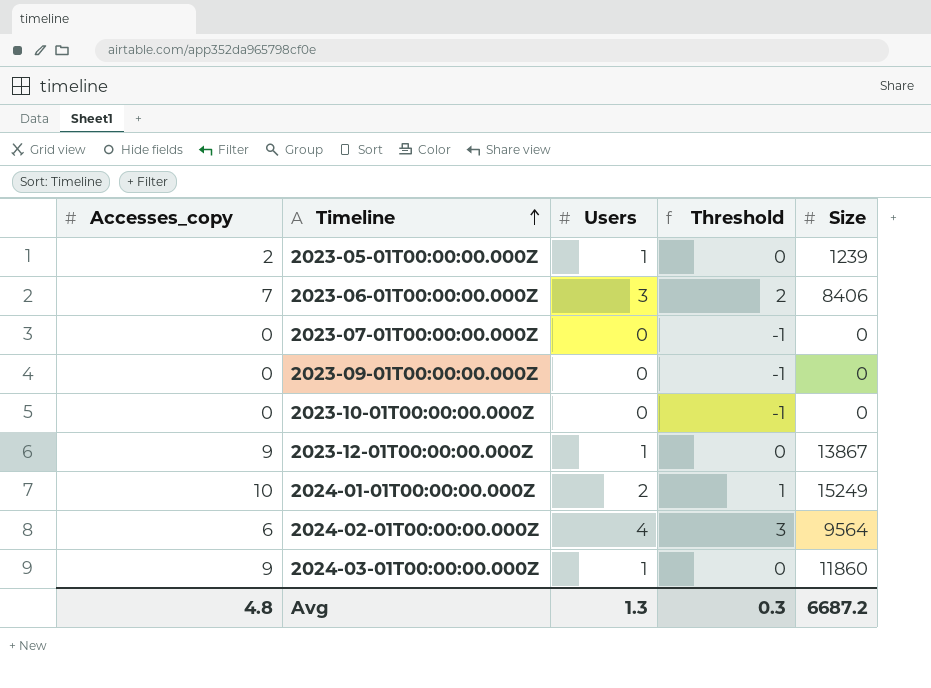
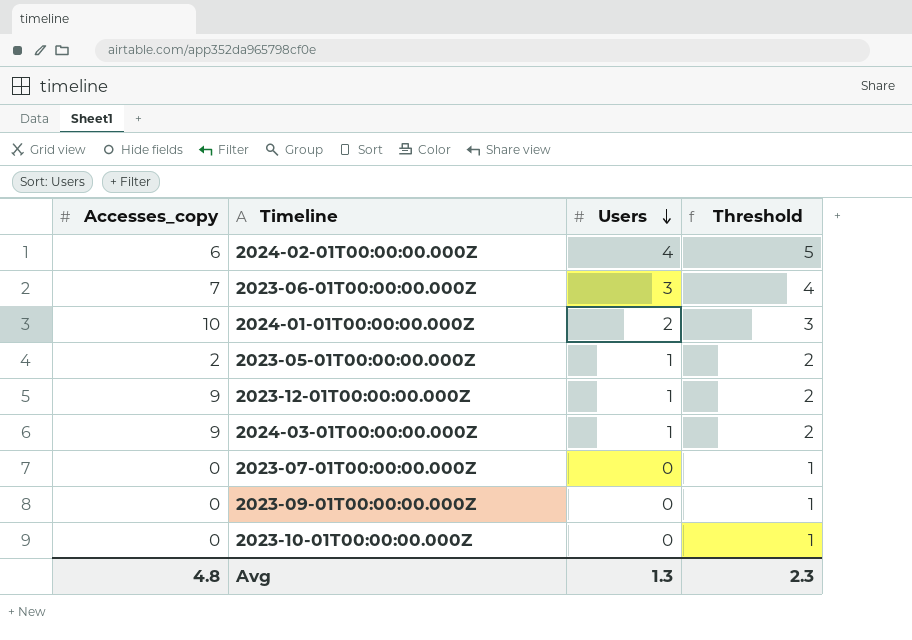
row order: Timeline ascending -> Users descending
column Size | position: 5 -> none
column Threshold | formula: [Users] - 1 -> [Users] + 1
Avg | Threshold: 0.3 -> 2.3

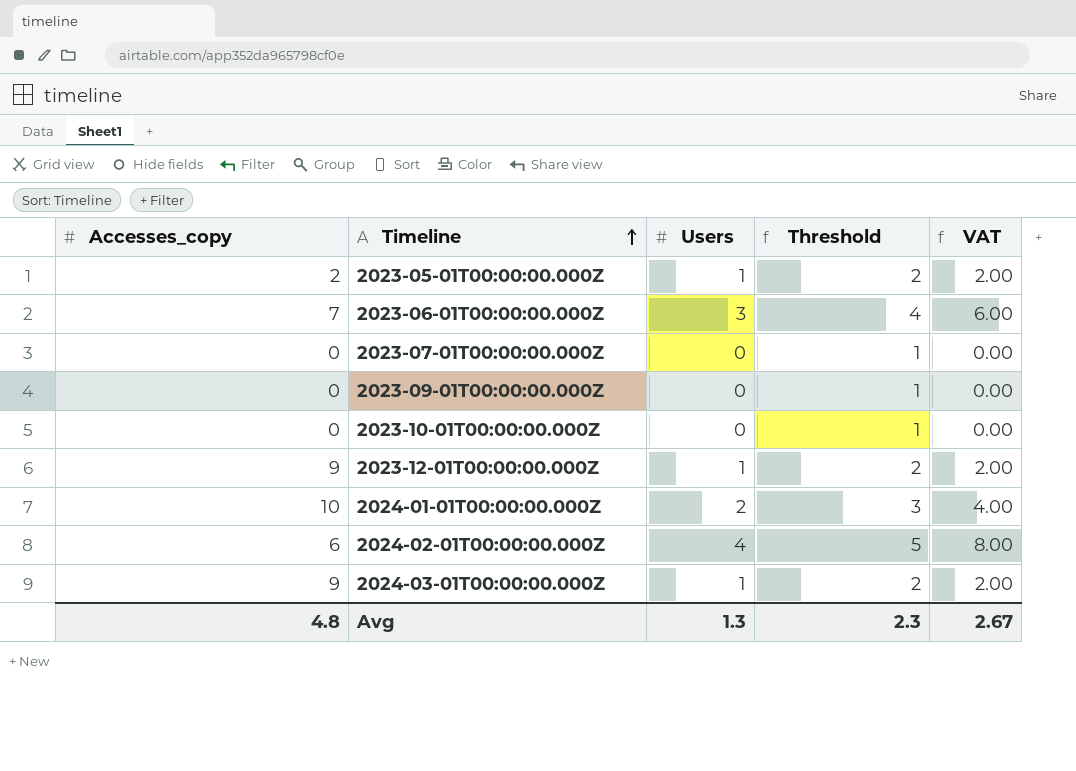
row order: Users descending -> Timeline ascending
column VAT | formula: none -> [Users] * 2

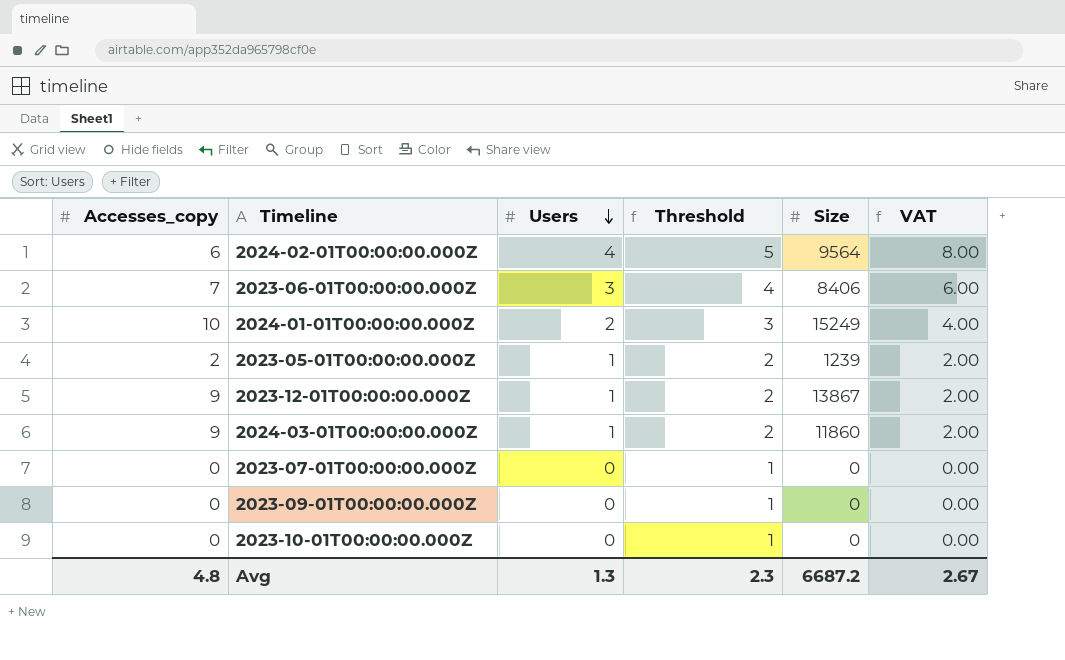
row order: Timeline ascending -> Users descending
column Size | position: none -> 5

